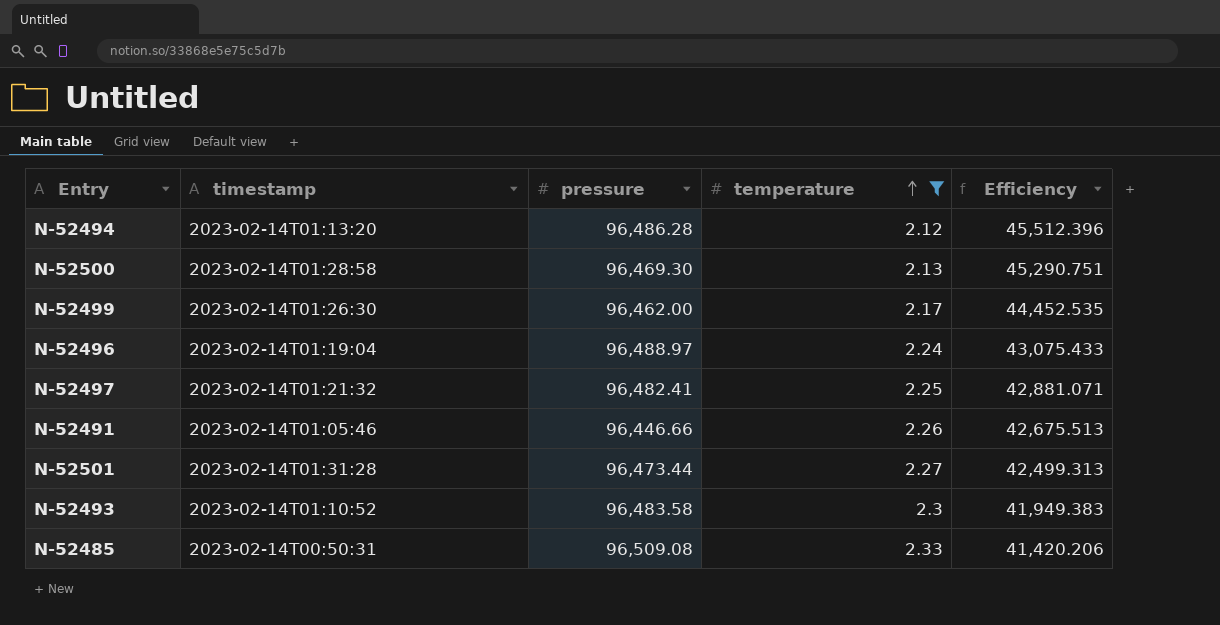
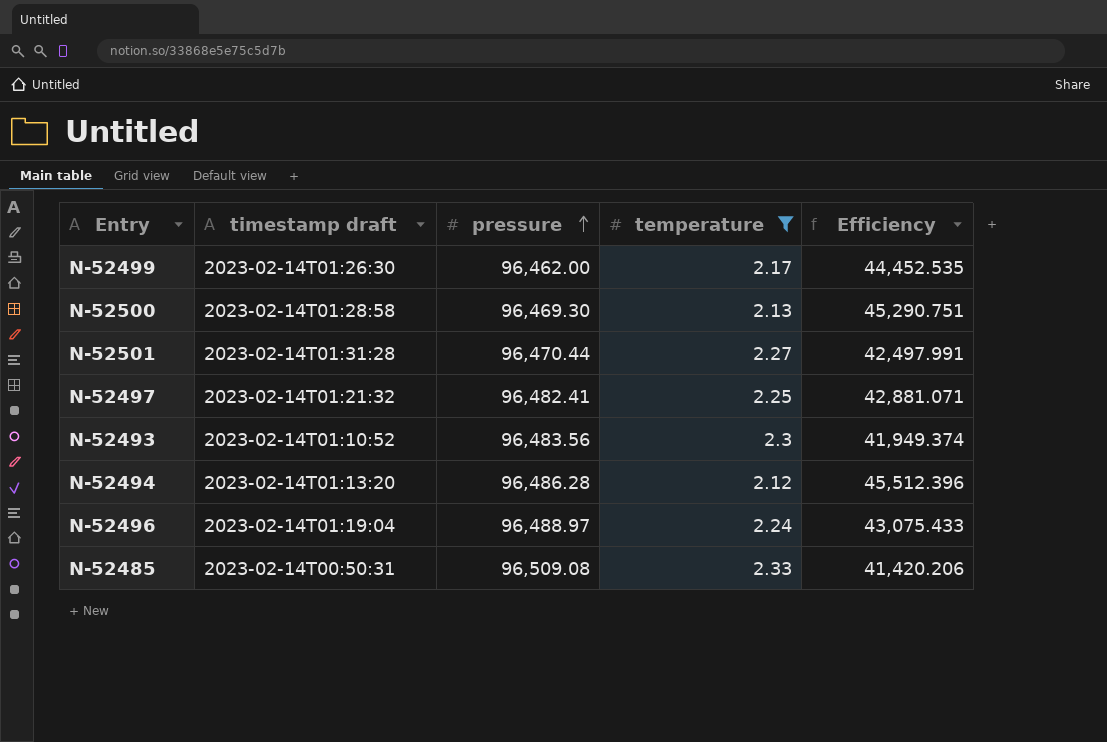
row order: temperature ascending -> pressure ascending
column name: timestamp -> timestamp draft
row N-52491: 2023-02-14T01:05:46 | 96,446.66 | 2.26 | 42,675.513 -> none
N-52501 | pressure: 96,473.44 -> 96,470.44
N-52501 | Efficiency: 42,499.313 -> 42,497.991
N-52493 | pressure: 96,483.58 -> 96,483.56
N-52493 | Efficiency: 41,949.383 -> 41,949.374

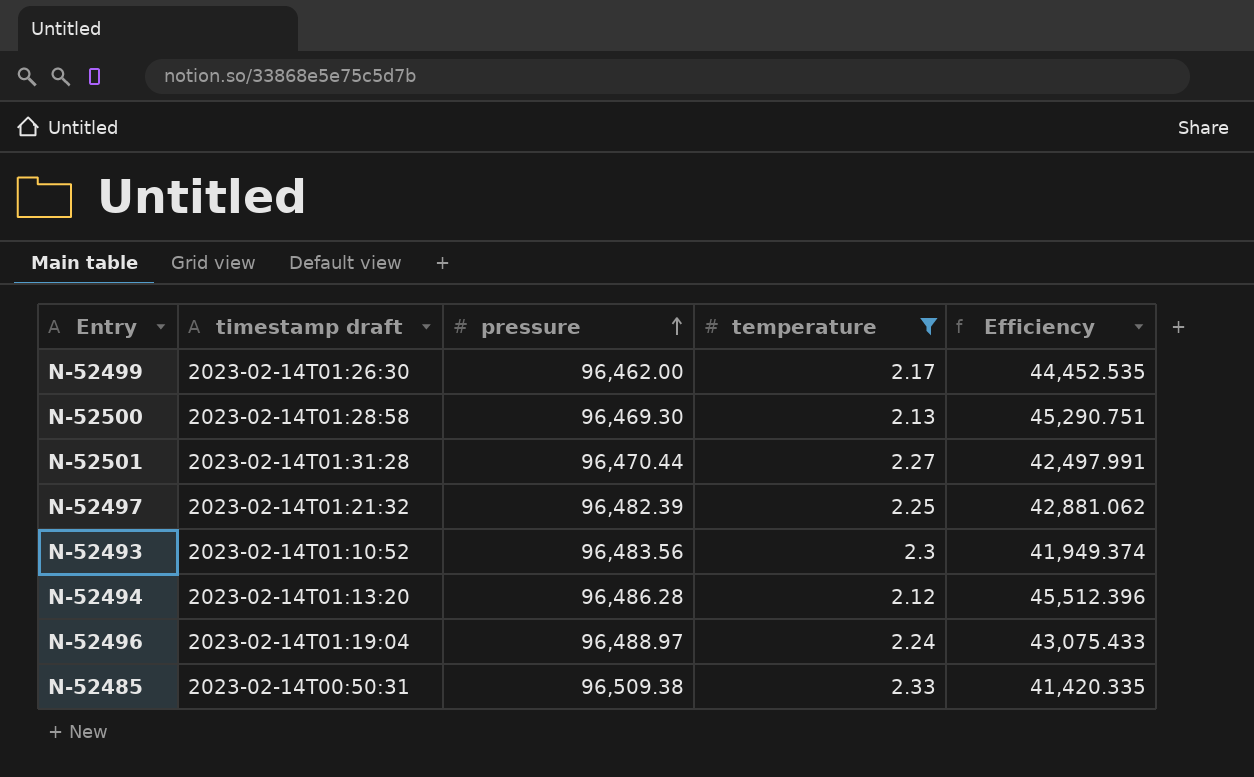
N-52497 | pressure: 96,482.41 -> 96,482.39
N-52497 | Efficiency: 42,881.071 -> 42,881.062
N-52485 | pressure: 96,509.08 -> 96,509.38
N-52485 | Efficiency: 41,420.206 -> 41,420.335

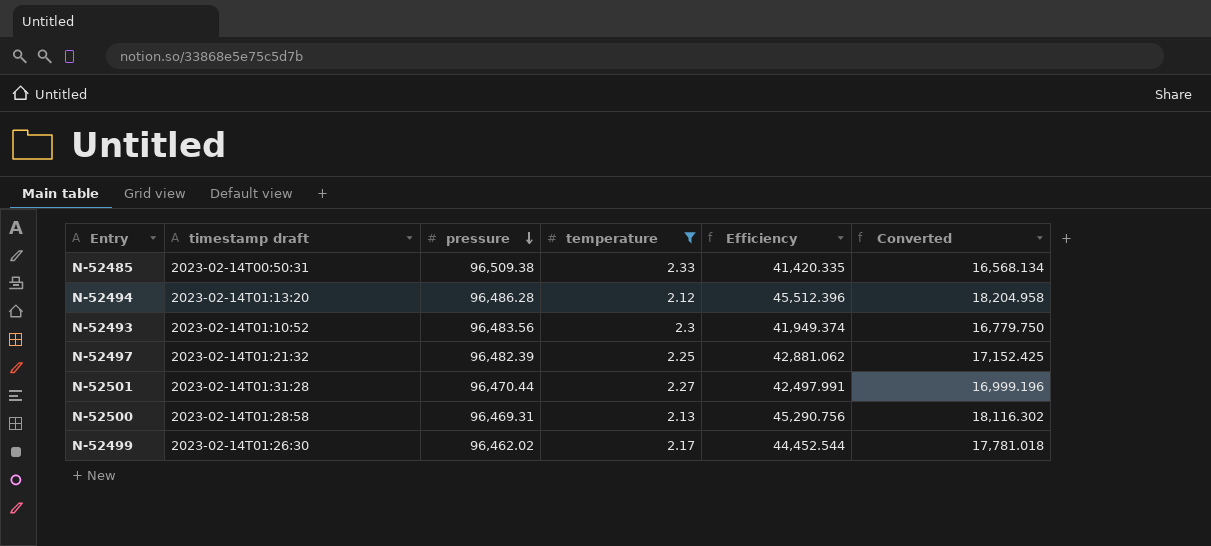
row order: pressure ascending -> pressure descending
column Converted | formula: none -> [Efficiency] * 0.4
row N-52496: 2023-02-14T01:19:04 | 96,488.97 | 2.24 | 43,075.433 -> none
N-52500 | pressure: 96,469.30 -> 96,469.31
N-52500 | Efficiency: 45,290.751 -> 45,290.756
N-52499 | pressure: 96,462.00 -> 96,462.02
N-52499 | Efficiency: 44,452.535 -> 44,452.544

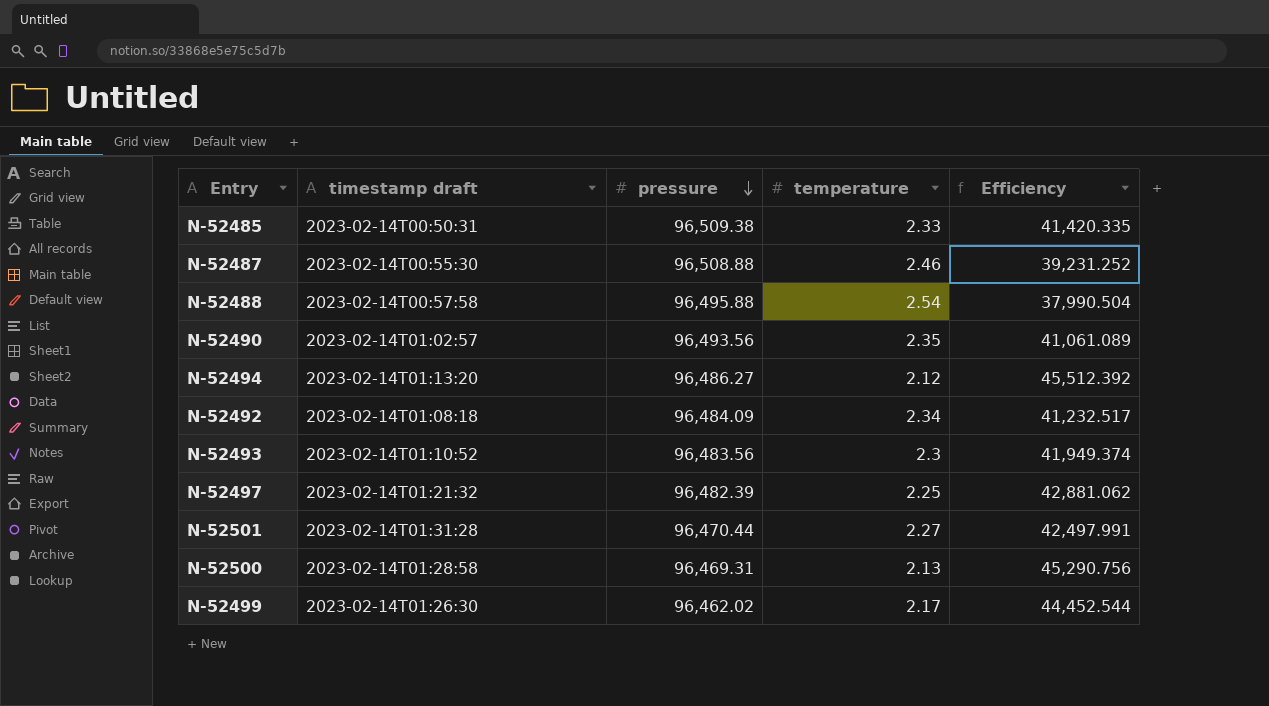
filter: temperature <= 2.33 -> none
column Converted | formula: [Efficiency] * 0.4 -> none
N-52494 | pressure: 96,486.28 -> 96,486.27
N-52494 | Efficiency: 45,512.396 -> 45,512.392

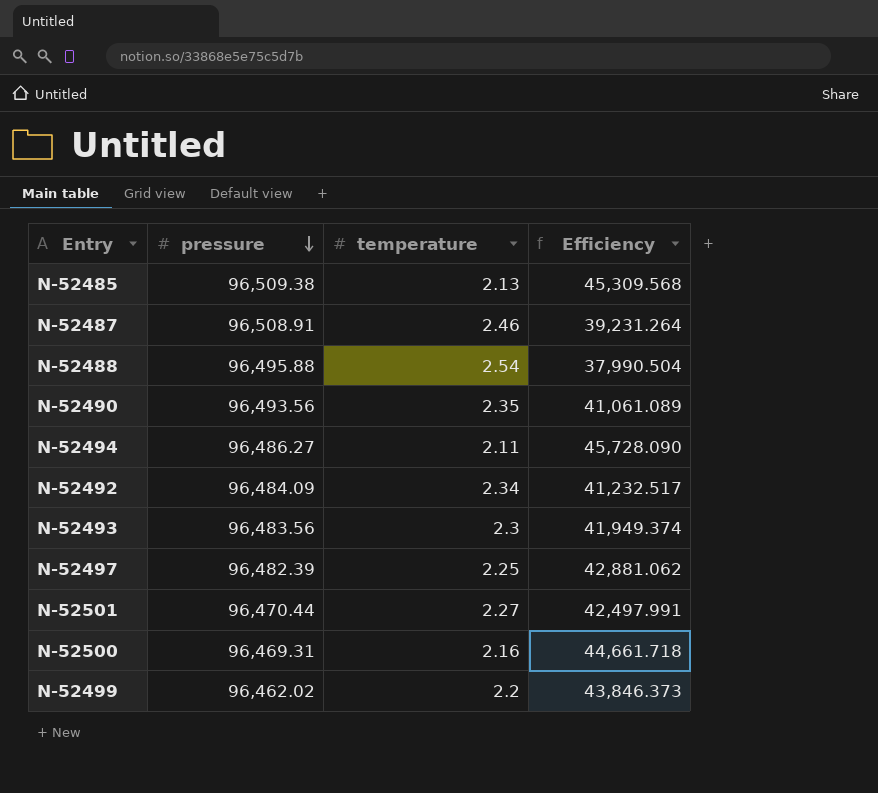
column timestamp draft | position: 2 -> none
N-52485 | temperature: 2.33 -> 2.13
N-52485 | Efficiency: 41,420.335 -> 45,309.568
N-52487 | pressure: 96,508.88 -> 96,508.91
N-52487 | Efficiency: 39,231.252 -> 39,231.264
N-52494 | temperature: 2.12 -> 2.11
N-52494 | Efficiency: 45,512.392 -> 45,728.090
N-52500 | temperature: 2.13 -> 2.16
N-52500 | Efficiency: 45,290.756 -> 44,661.718
N-52499 | temperature: 2.17 -> 2.2
N-52499 | Efficiency: 44,452.544 -> 43,846.373

